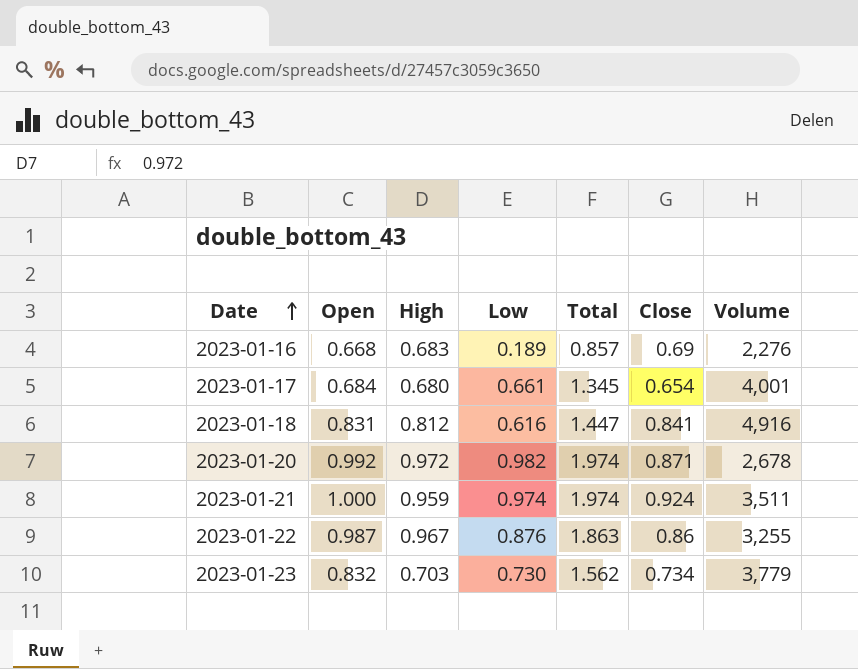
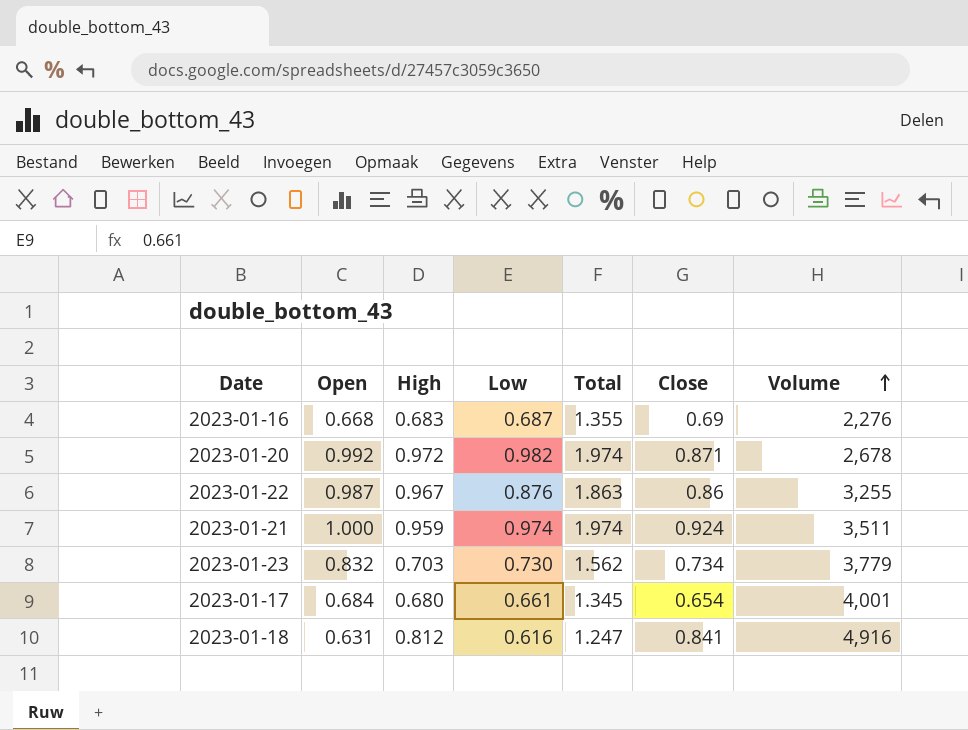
row order: Date ascending -> Volume ascending
2023-01-16 | Low: 0.189 -> 0.687
2023-01-16 | Total: 0.857 -> 1.355
2023-01-18 | Open: 0.831 -> 0.631
2023-01-18 | Total: 1.447 -> 1.247

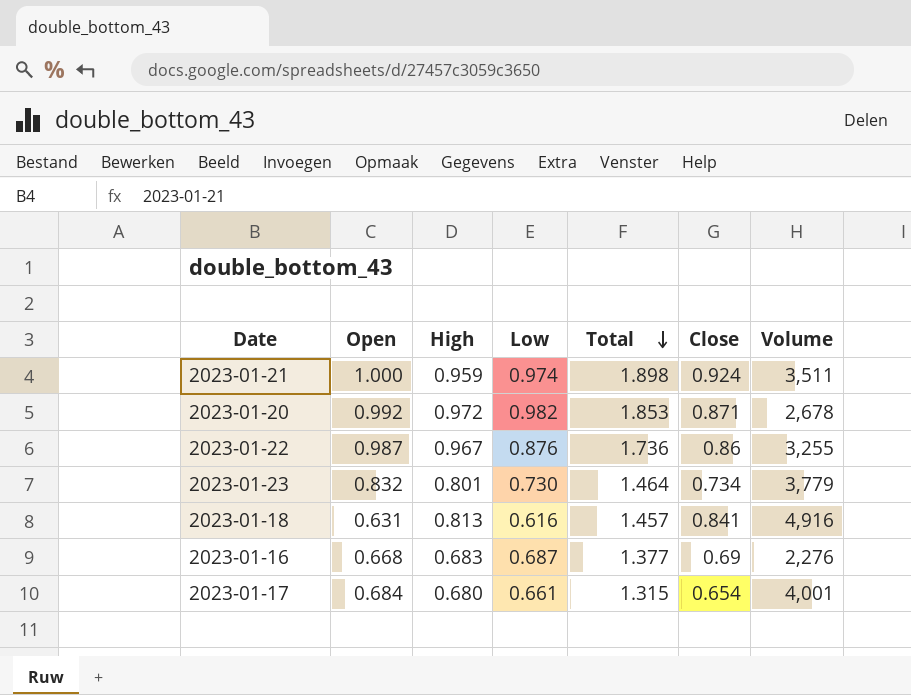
row order: Volume ascending -> Total descending
column Total | formula: [Open] + [Low] -> [Low] + [Close]
2023-01-23 | High: 0.703 -> 0.801
2023-01-18 | High: 0.812 -> 0.813

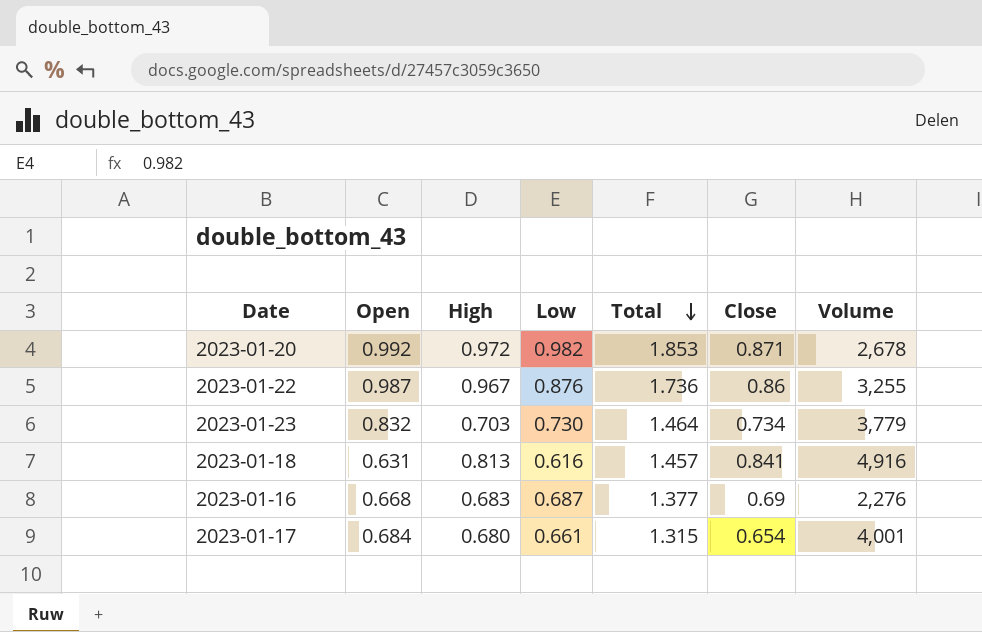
row 2023-01-21: 1.000 | 0.959 | 0.974 | 1.898 | 0.924 | 3,511 -> none
2023-01-23 | High: 0.801 -> 0.703

